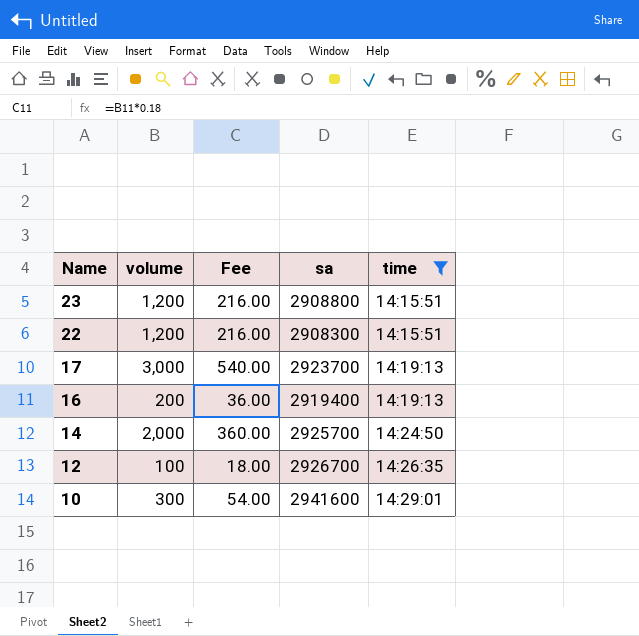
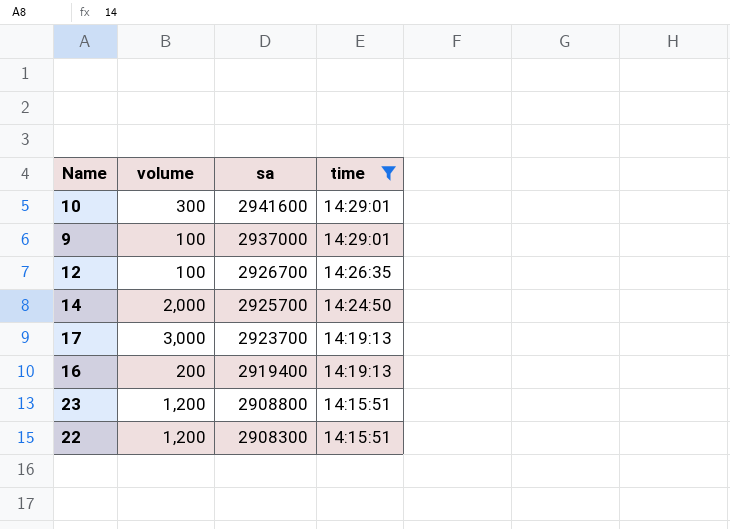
row order: Name descending -> sa descending
column Fee | formula: [volume] * 0.18 -> none
row 9: none -> 100 | 2937000 | 14:29:01

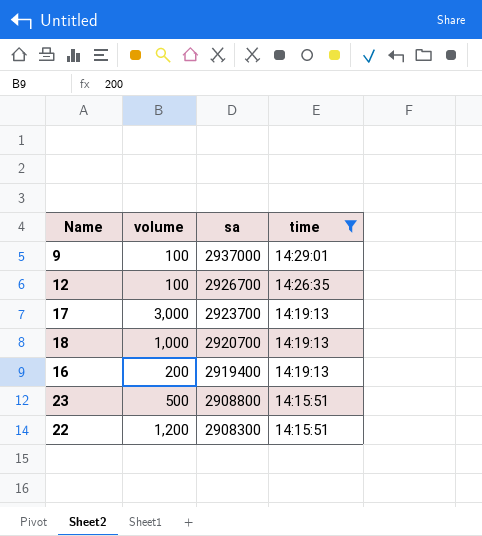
row 10: 300 | 2941600 | 14:29:01 -> none
row 14: 2,000 | 2925700 | 14:24:50 -> none
row 18: none -> 1,000 | 2920700 | 14:19:13
23 | volume: 1,200 -> 500

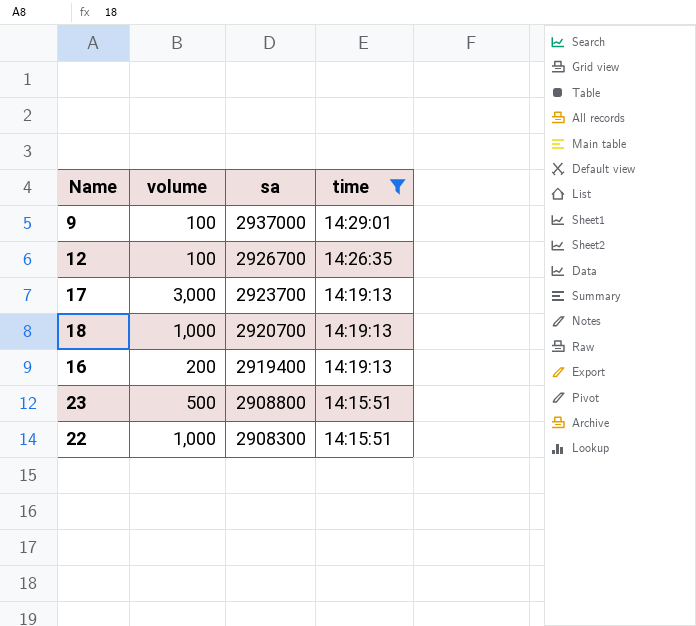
22 | volume: 1,200 -> 1,000

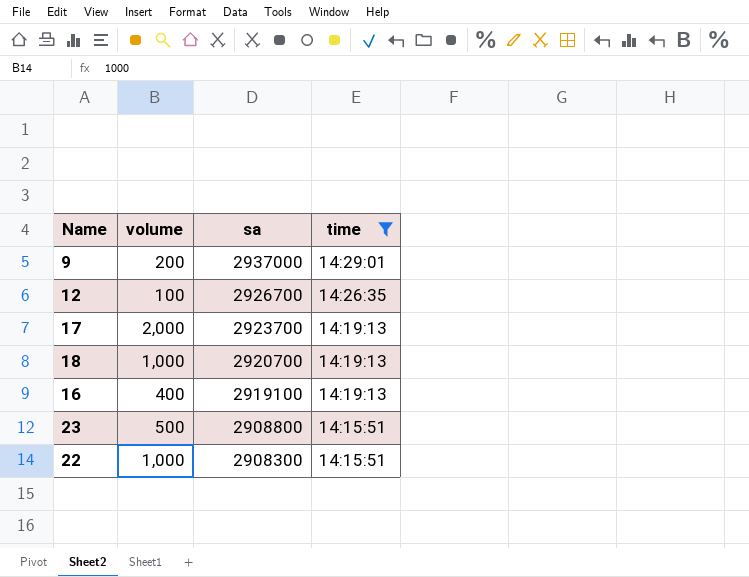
9 | volume: 100 -> 200
17 | volume: 3,000 -> 2,000
16 | volume: 200 -> 400
16 | sa: 2919400 -> 2919100

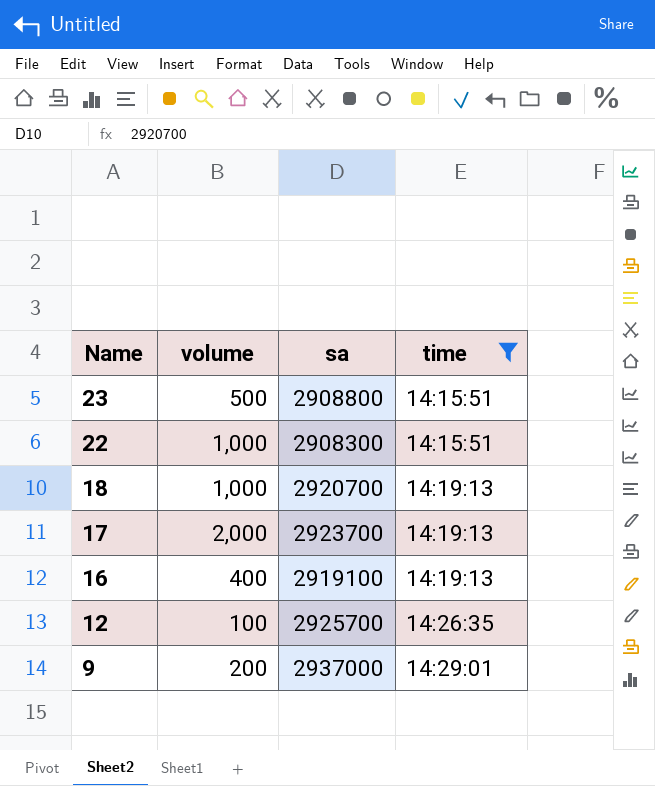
row order: sa descending -> Name descending
12 | sa: 2926700 -> 2925700

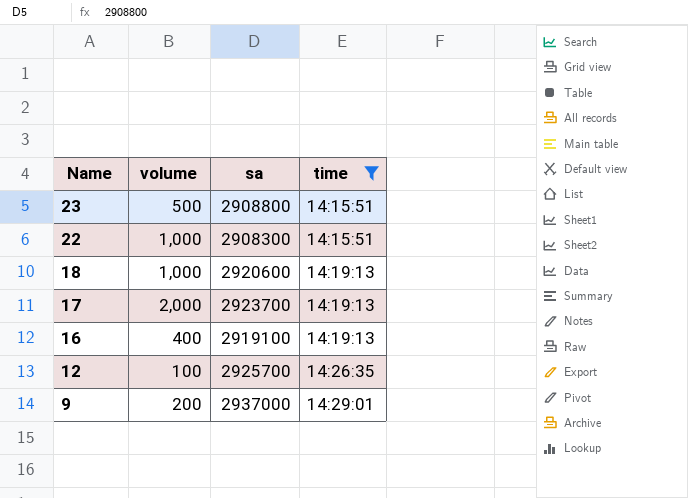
18 | sa: 2920700 -> 2920600

